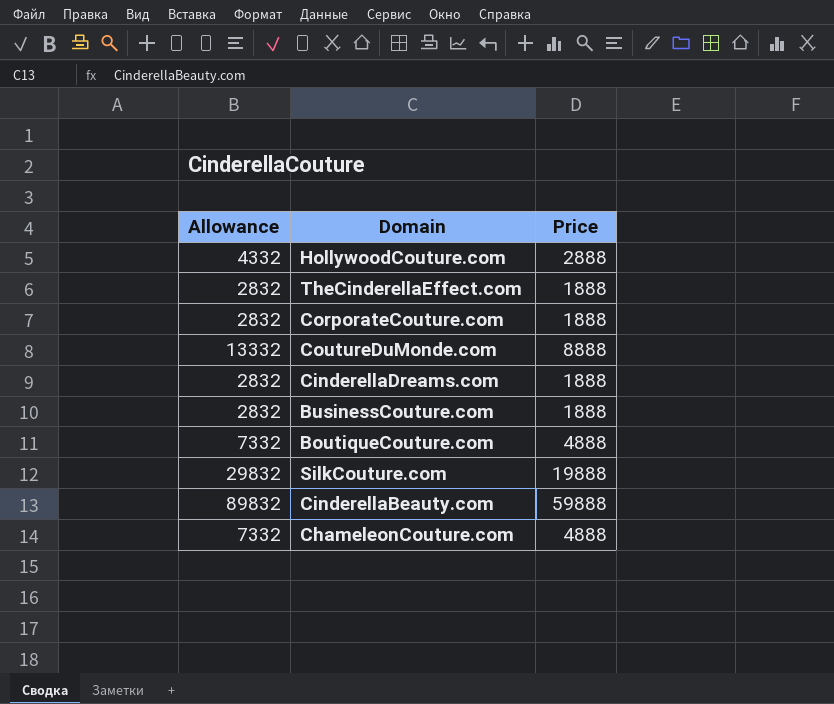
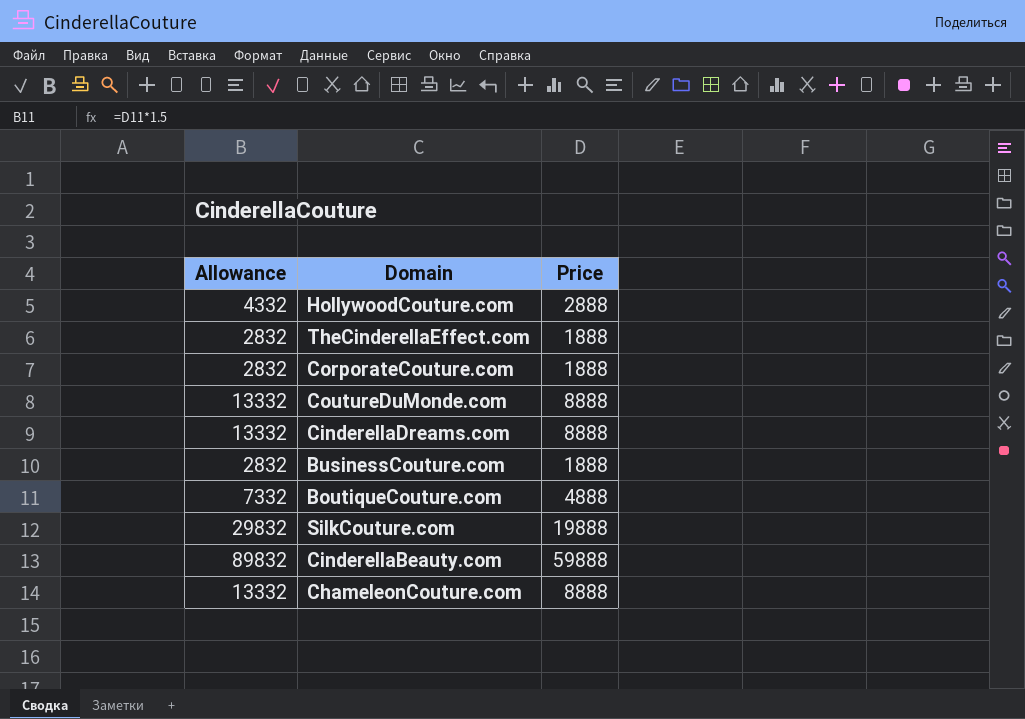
CinderellaDreams.com | Allowance: 2832 -> 13332
CinderellaDreams.com | Price: 1888 -> 8888
ChameleonCouture.com | Allowance: 7332 -> 13332
ChameleonCouture.com | Price: 4888 -> 8888

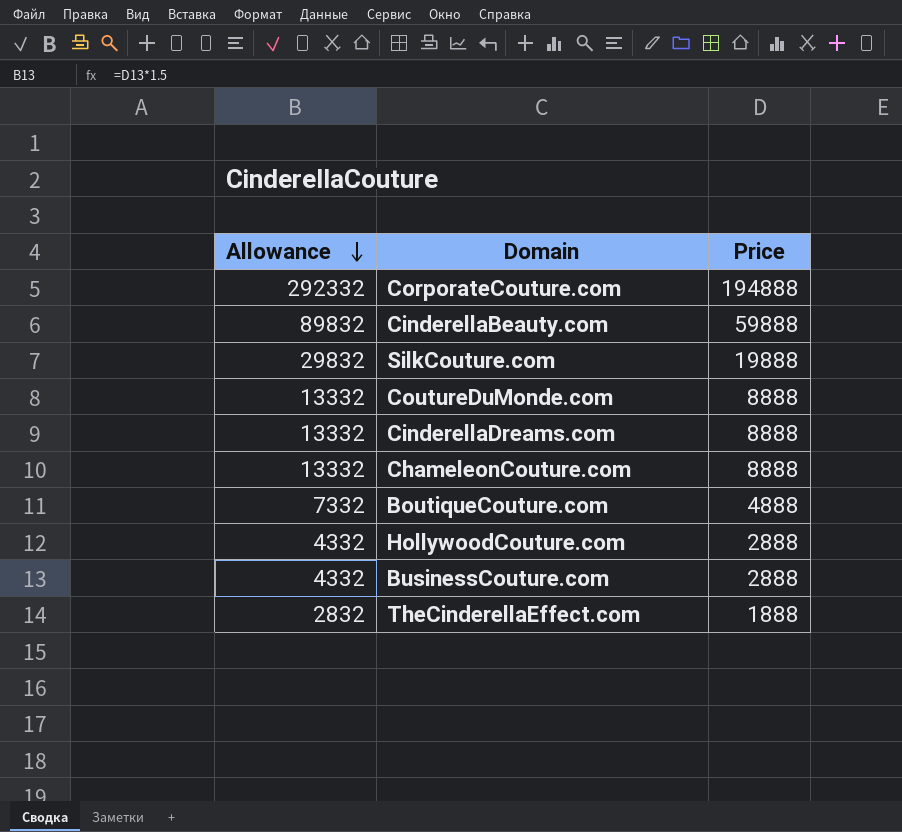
row order: none -> Allowance descending
CorporateCouture.com | Allowance: 2832 -> 292332
CorporateCouture.com | Price: 1888 -> 194888
BusinessCouture.com | Allowance: 2832 -> 4332
BusinessCouture.com | Price: 1888 -> 2888

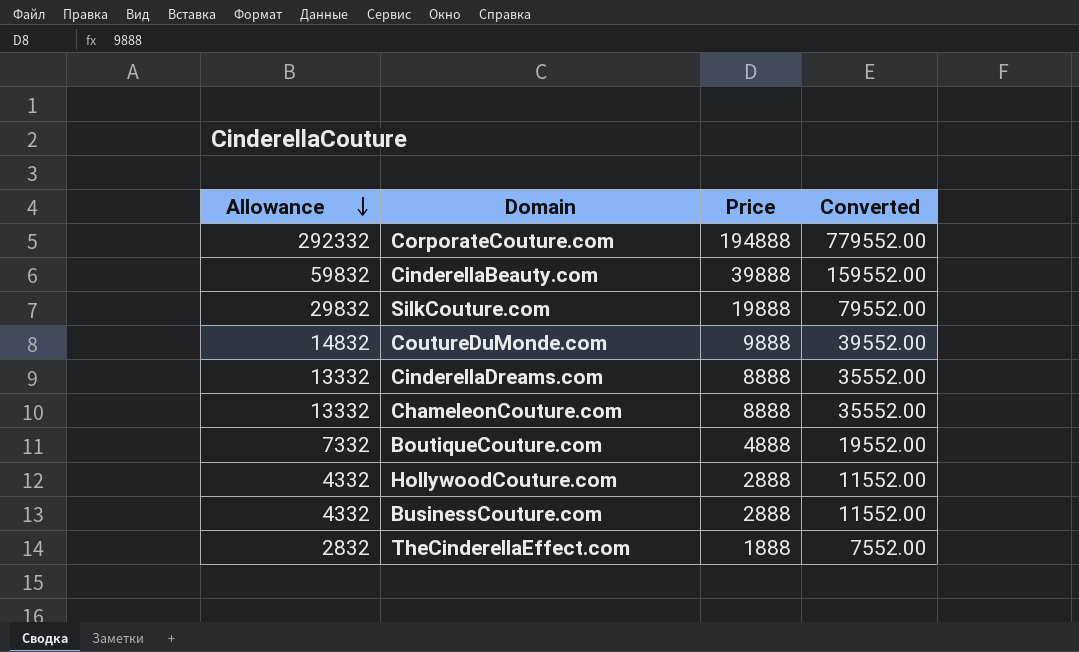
column Converted | formula: none -> [Price] * 4
CinderellaBeauty.com | Allowance: 89832 -> 59832
CinderellaBeauty.com | Price: 59888 -> 39888
CoutureDuMonde.com | Allowance: 13332 -> 14832
CoutureDuMonde.com | Price: 8888 -> 9888

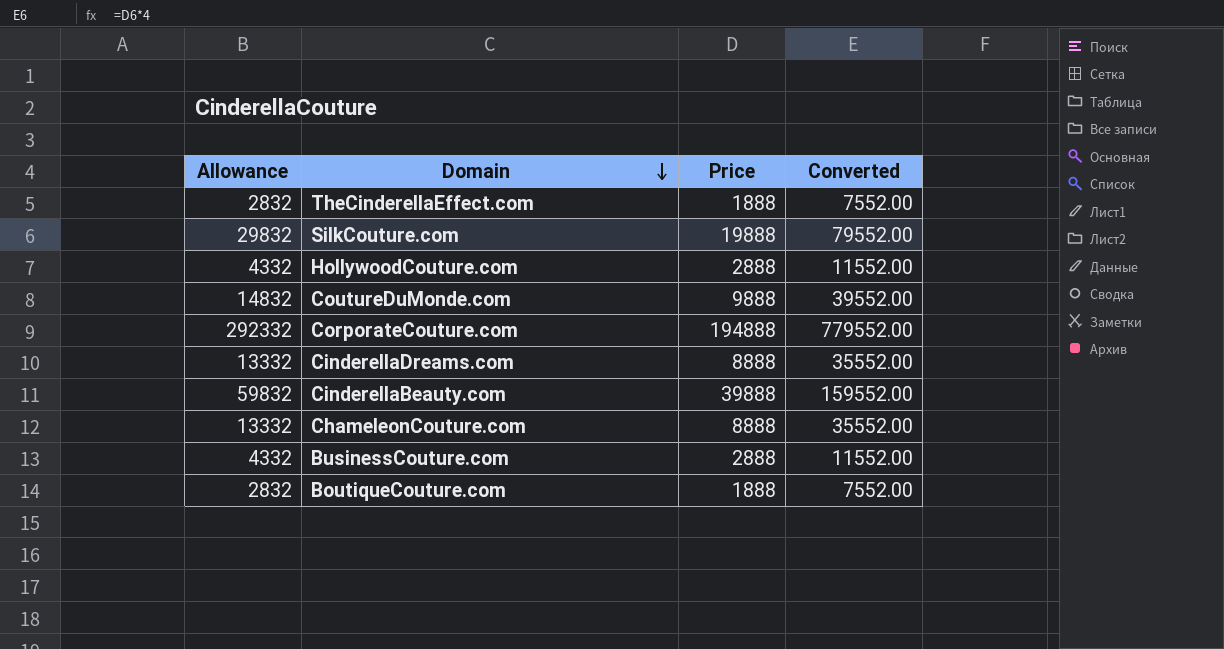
row order: Allowance descending -> Domain descending
BoutiqueCouture.com | Allowance: 7332 -> 2832
BoutiqueCouture.com | Price: 4888 -> 1888
BoutiqueCouture.com | Converted: 19552.00 -> 7552.00

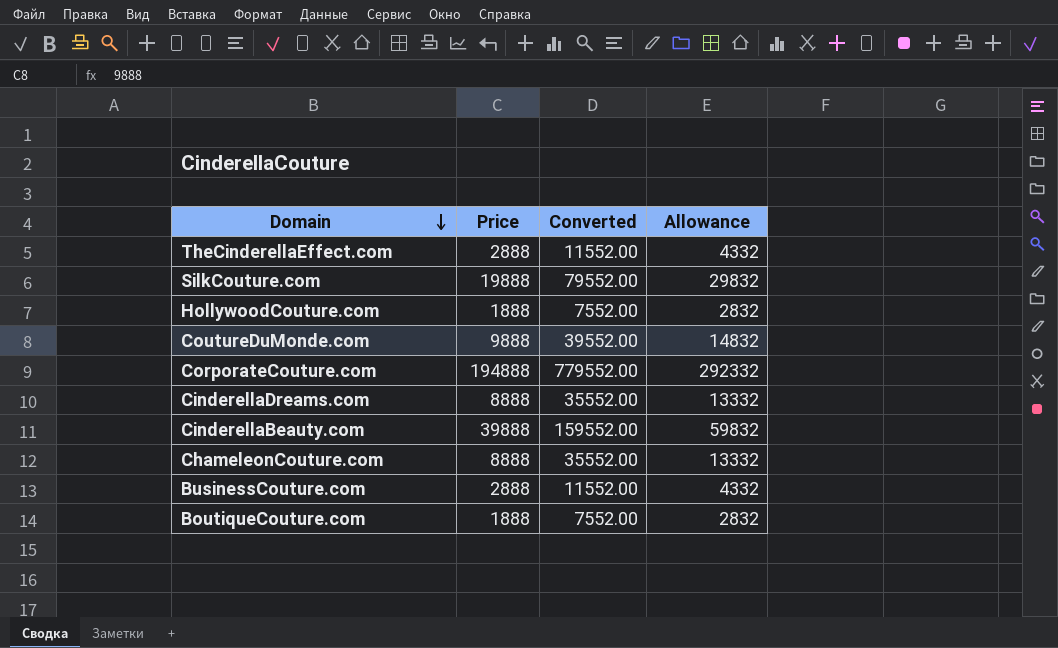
column Allowance | position: 1 -> 4
TheCinderellaEffect.com | Price: 1888 -> 2888
TheCinderellaEffect.com | Converted: 7552.00 -> 11552.00
TheCinderellaEffect.com | Allowance: 2832 -> 4332
HollywoodCouture.com | Price: 2888 -> 1888
HollywoodCouture.com | Converted: 11552.00 -> 7552.00
HollywoodCouture.com | Allowance: 4332 -> 2832

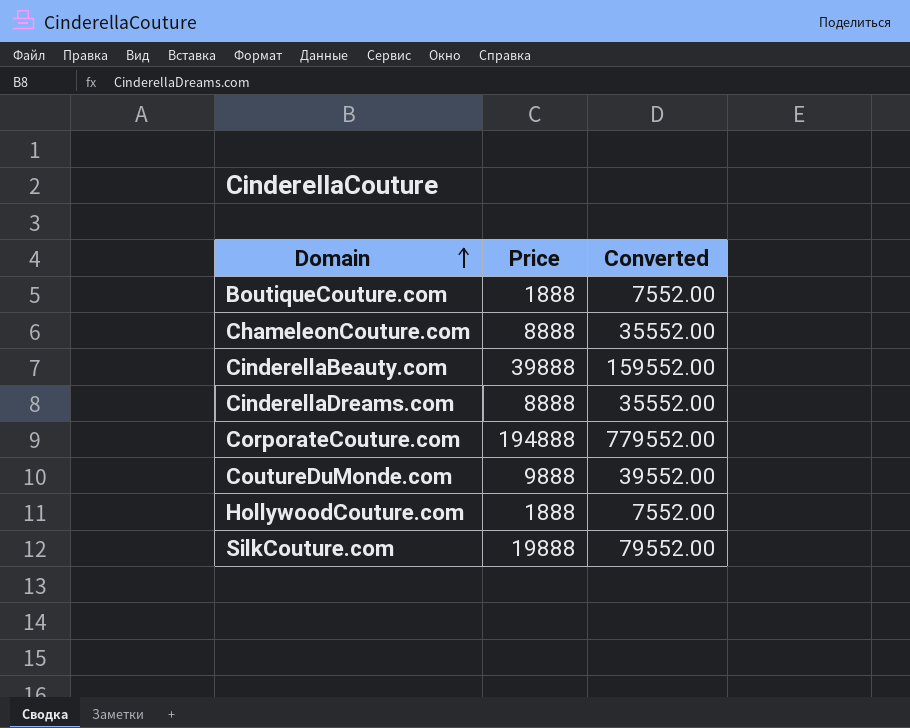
row order: Domain descending -> Domain ascending
column Allowance | formula: [Price] * 1.5 -> none
row TheCinderellaEffect.com: 2888 | 11552.00 | 4332 -> none
row BusinessCouture.com: 2888 | 11552.00 | 4332 -> none

